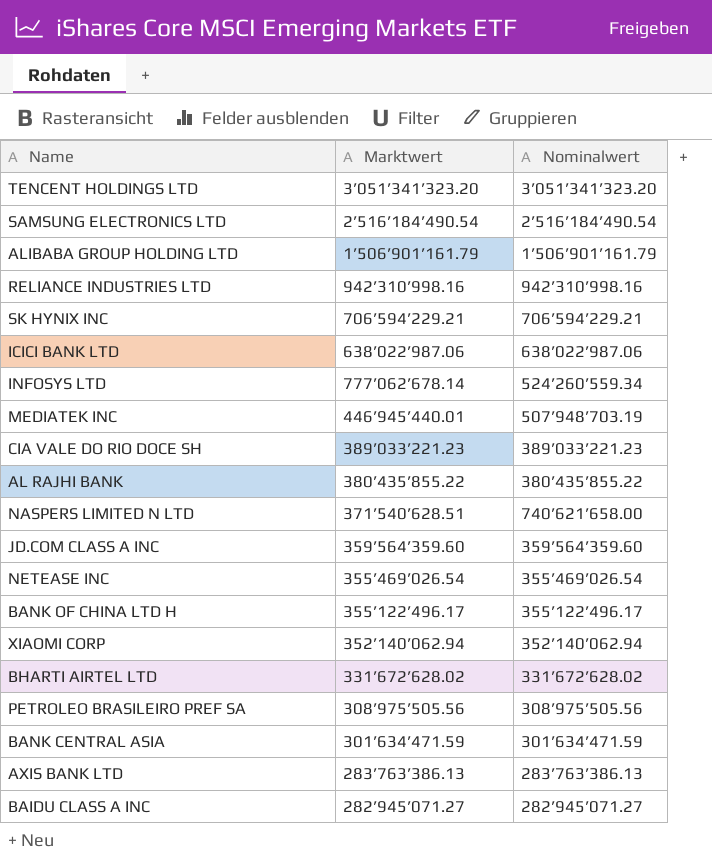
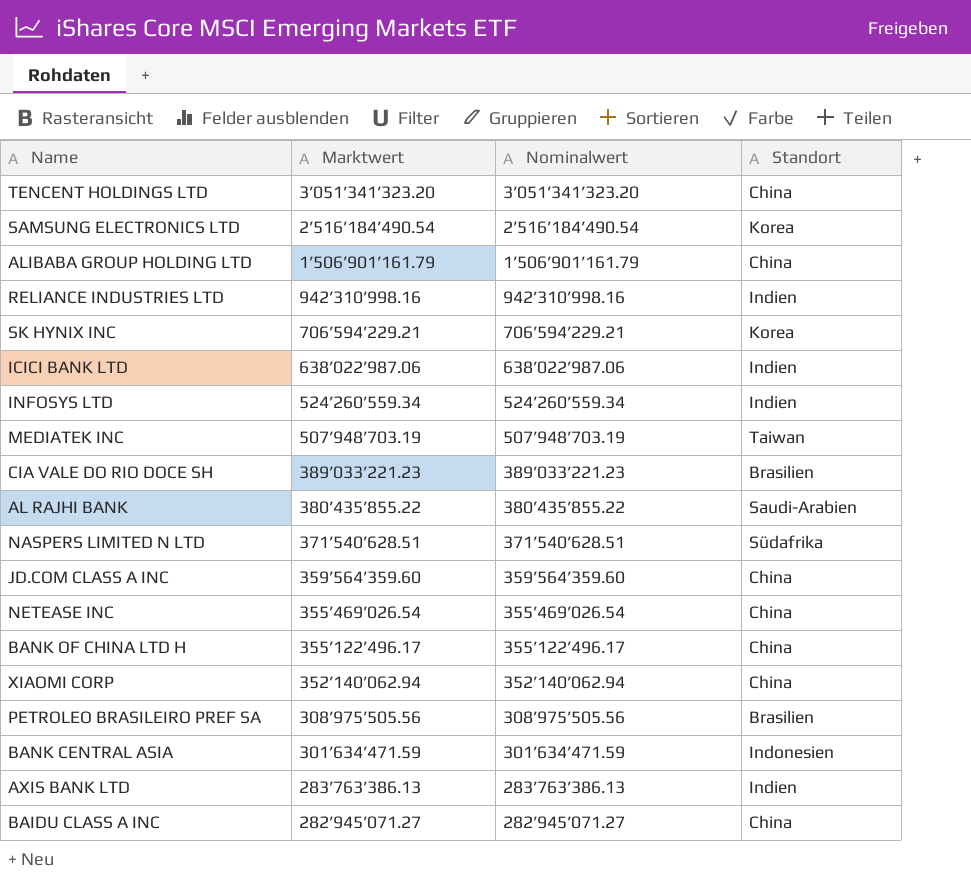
column Standort | position: none -> 4
row BHARTI AIRTEL LTD: 331’672’628.02 | 331’672’628.02 -> none
INFOSYS LTD | Marktwert: 777’062’678.14 -> 524’260’559.34
MEDIATEK INC | Marktwert: 446’945’440.01 -> 507’948’703.19
NASPERS LIMITED N LTD | Nominalwert: 740’621’658.00 -> 371’540’628.51

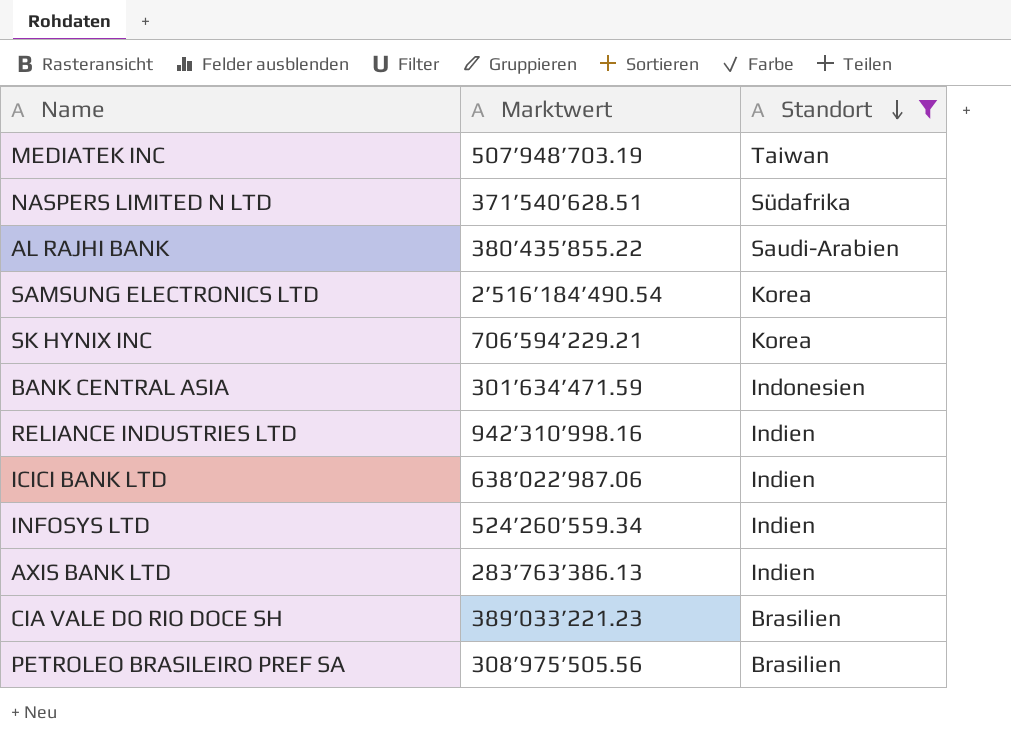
filter: none -> Standort != China
row order: none -> Standort descending
column Nominalwert | position: 3 -> none

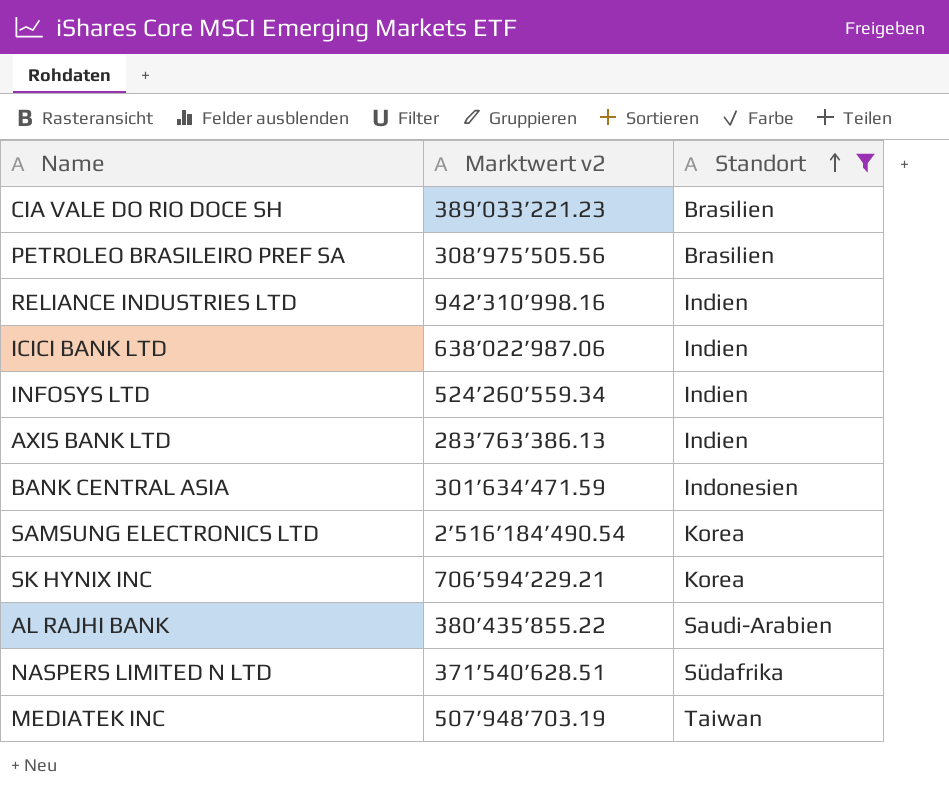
row order: Standort descending -> Standort ascending
column name: Marktwert -> Marktwert v2

